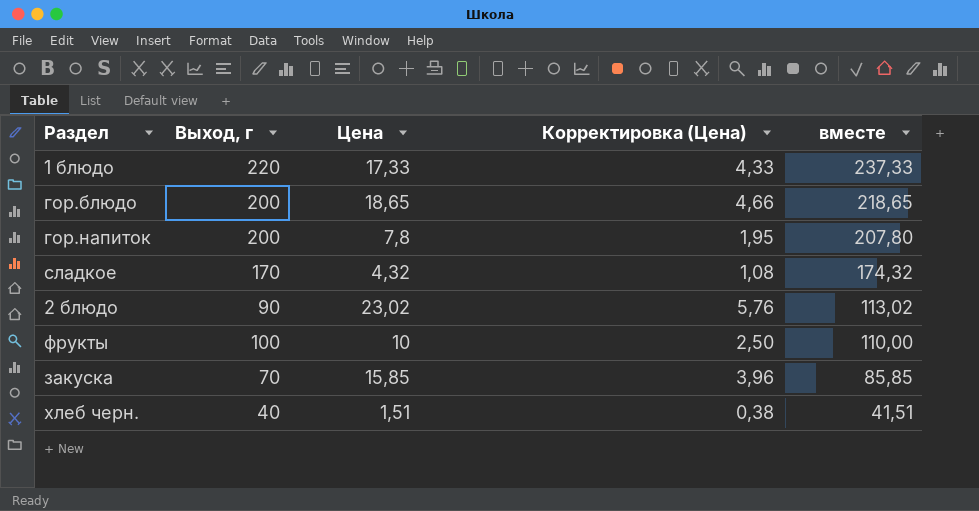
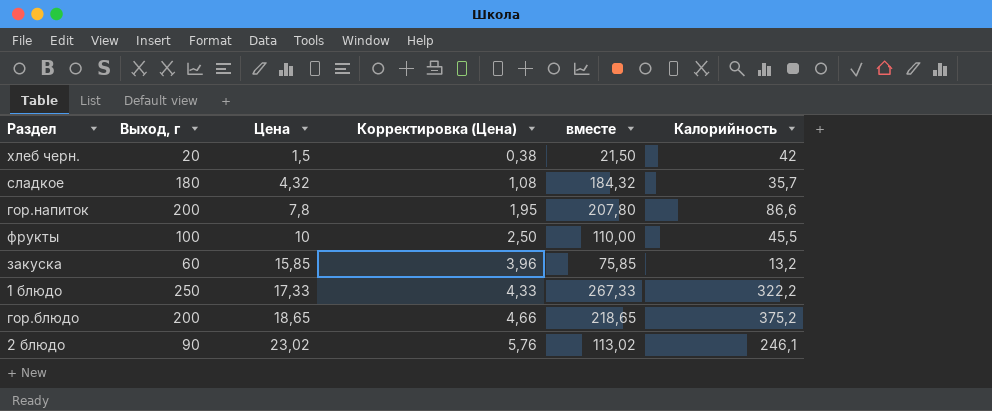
row order: вместе descending -> Цена ascending
column Калорийность | position: none -> 6
хлеб черн. | Выход, г: 40 -> 20
хлеб черн. | Цена: 1,51 -> 1,5
хлеб черн. | вместе: 41,51 -> 21,50
сладкое | Выход, г: 170 -> 180
сладкое | вместе: 174,32 -> 184,32
закуска | Выход, г: 70 -> 60
закуска | вместе: 85,85 -> 75,85
1 блюдо | Выход, г: 220 -> 250
1 блюдо | вместе: 237,33 -> 267,33

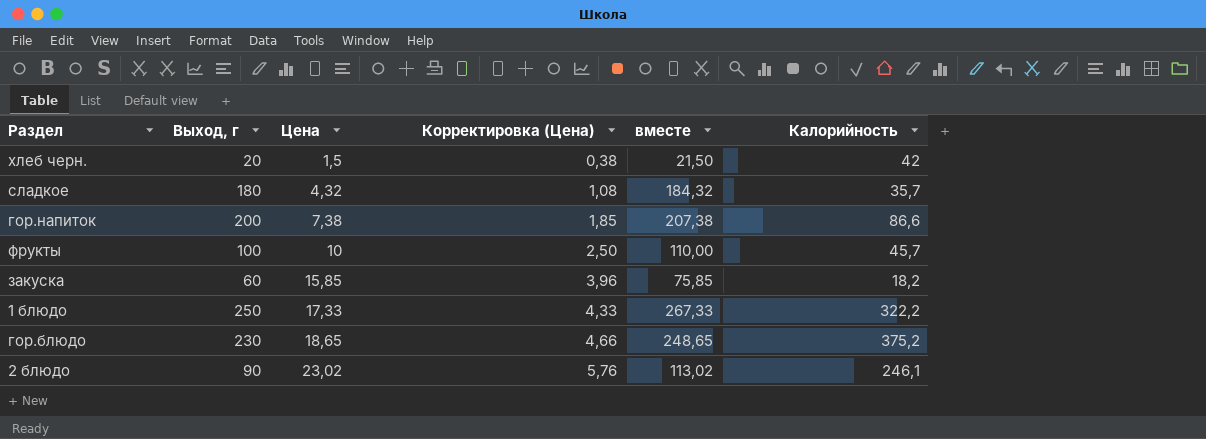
гор.напиток | Цена: 7,8 -> 7,38
гор.напиток | Корректировка (Цена): 1,95 -> 1,85
гор.напиток | вместе: 207,80 -> 207,38
фрукты | Калорийность: 45,5 -> 45,7
закуска | Калорийность: 13,2 -> 18,2
гор.блюдо | Выход, г: 200 -> 230
гор.блюдо | вместе: 218,65 -> 248,65

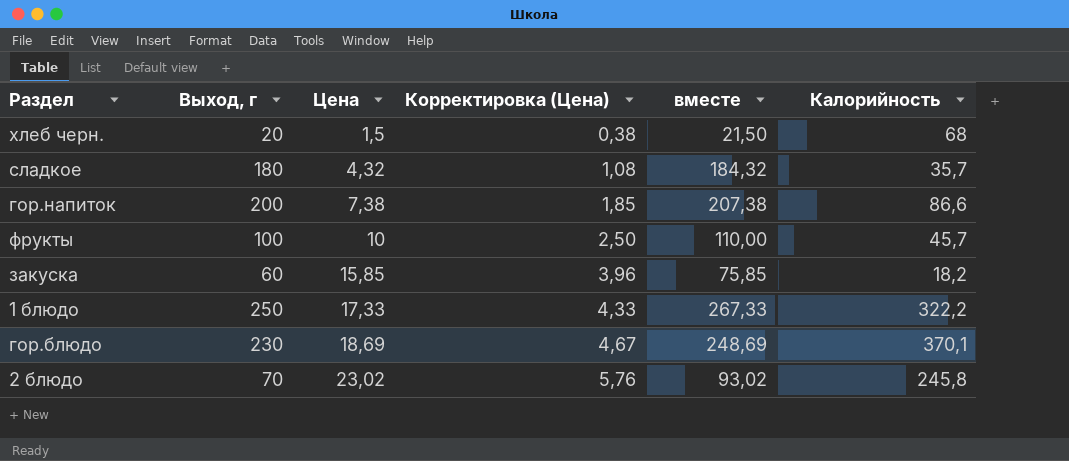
хлеб черн. | Калорийность: 42 -> 68
гор.блюдо | Цена: 18,65 -> 18,69
гор.блюдо | Корректировка (Цена): 4,66 -> 4,67
гор.блюдо | вместе: 248,65 -> 248,69
гор.блюдо | Калорийность: 375,2 -> 370,1
2 блюдо | Выход, г: 90 -> 70
2 блюдо | вместе: 113,02 -> 93,02
2 блюдо | Калорийность: 246,1 -> 245,8

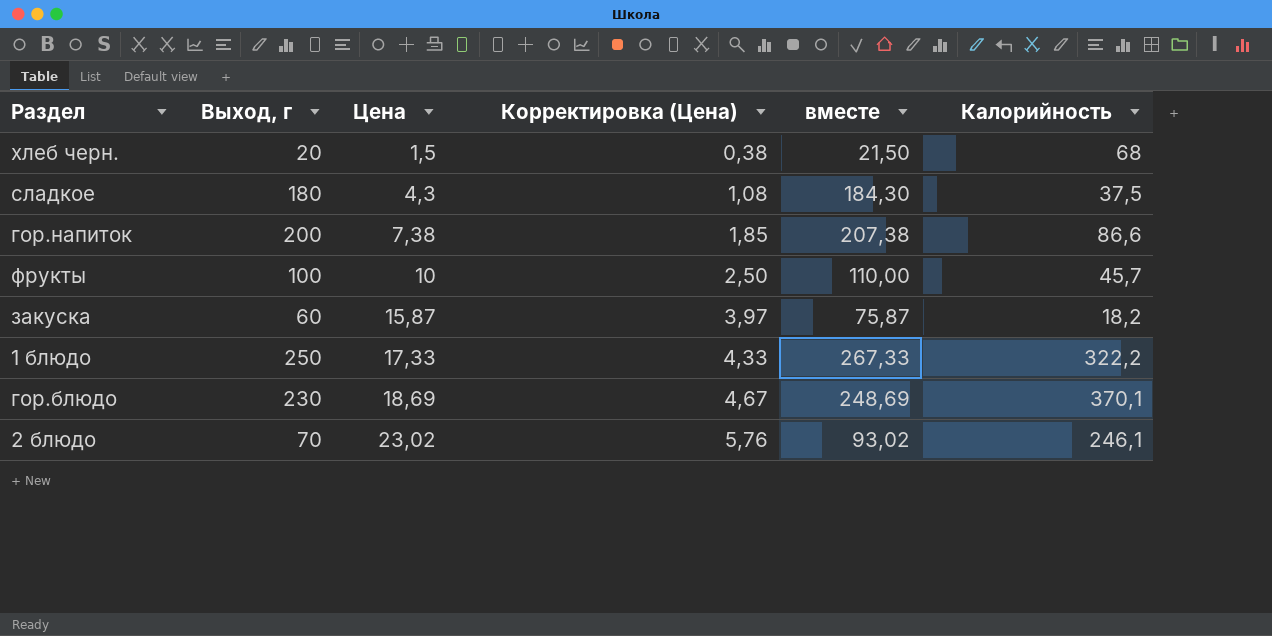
сладкое | Цена: 4,32 -> 4,3
сладкое | вместе: 184,32 -> 184,30
сладкое | Калорийность: 35,7 -> 37,5
закуска | Цена: 15,85 -> 15,87
закуска | Корректировка (Цена): 3,96 -> 3,97
закуска | вместе: 75,85 -> 75,87
2 блюдо | Калорийность: 245,8 -> 246,1

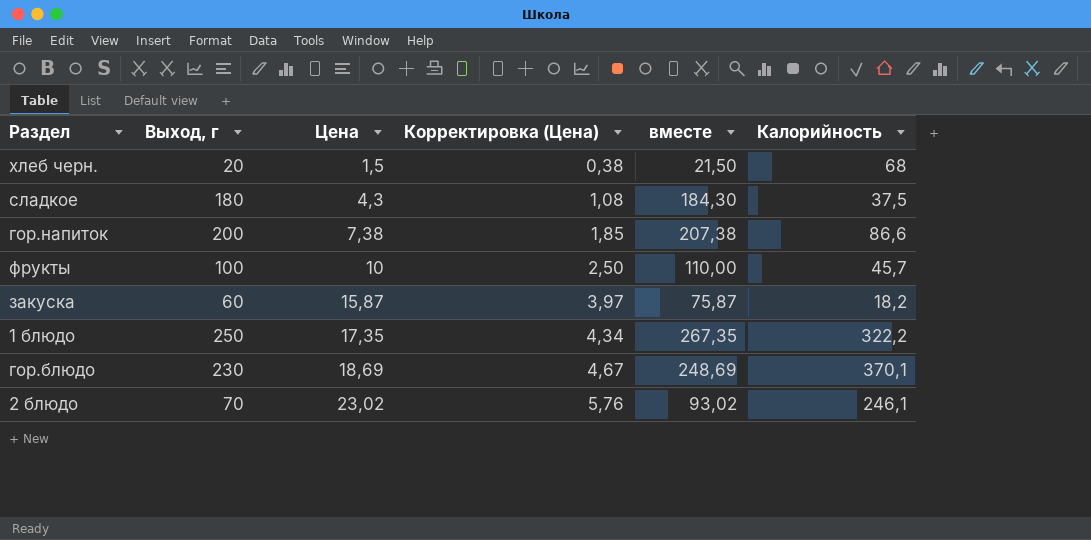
1 блюдо | Цена: 17,33 -> 17,35
1 блюдо | Корректировка (Цена): 4,33 -> 4,34
1 блюдо | вместе: 267,33 -> 267,35

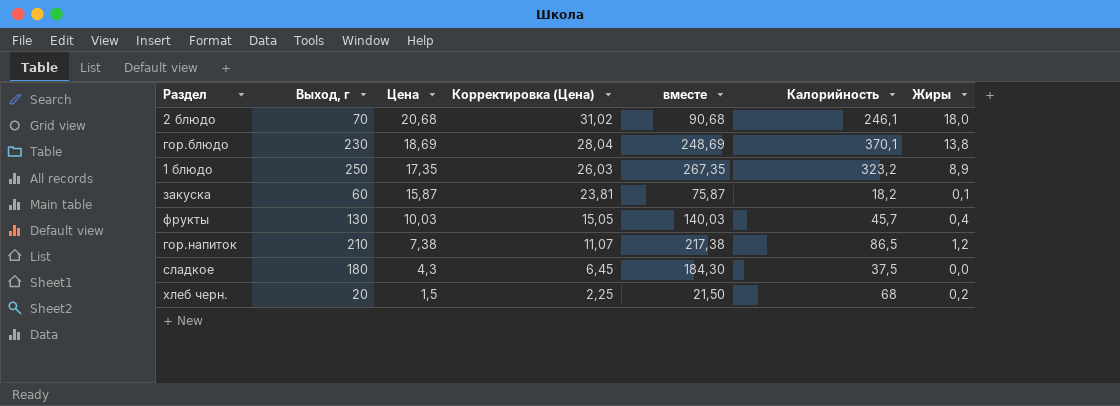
row order: Цена ascending -> Цена descending
column Корректировка (Цена) | formula: [Цена] * 0,25 -> [Цена] * 1,5
column Жиры | position: none -> 7
2 блюдо | Цена: 23,02 -> 20,68
2 блюдо | вместе: 93,02 -> 90,68
1 блюдо | Калорийность: 322,2 -> 323,2
фрукты | Выход, г: 100 -> 130
фрукты | Цена: 10 -> 10,03
фрукты | вместе: 110,00 -> 140,03
гор.напиток | Выход, г: 200 -> 210
гор.напиток | вместе: 207,38 -> 217,38
гор.напиток | Калорийность: 86,6 -> 86,5

